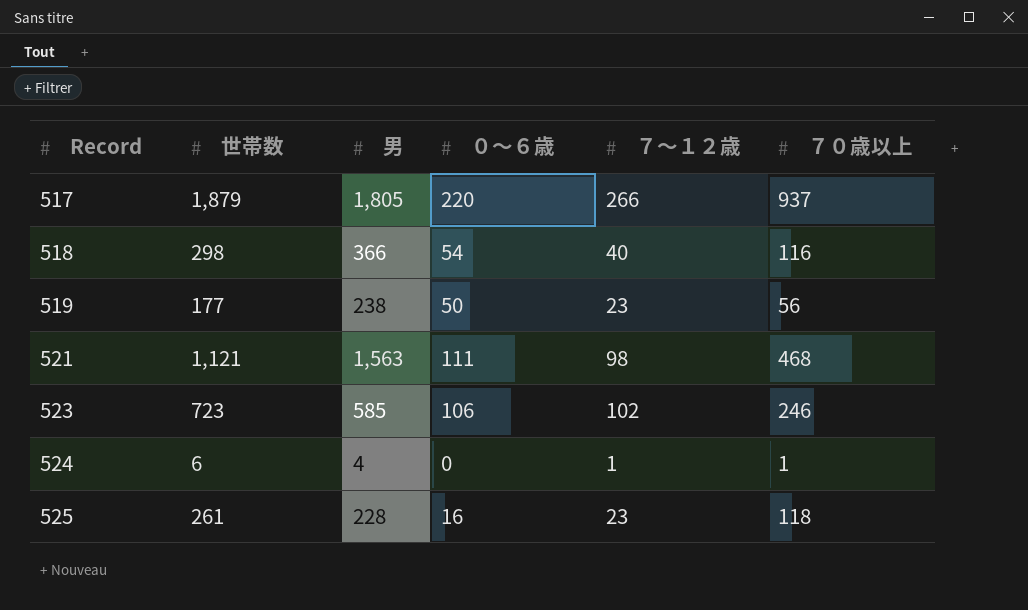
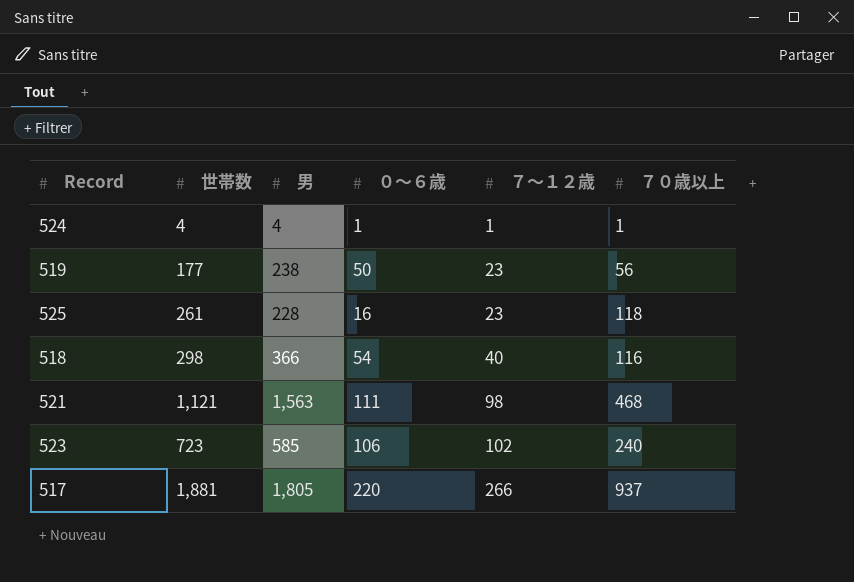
row order: Record ascending -> ７～１２歳 ascending
524 | 世帯数: 6 -> 4
524 | ０～６歳: 0 -> 1
523 | ７０歳以上: 246 -> 240
517 | 世帯数: 1,879 -> 1,881

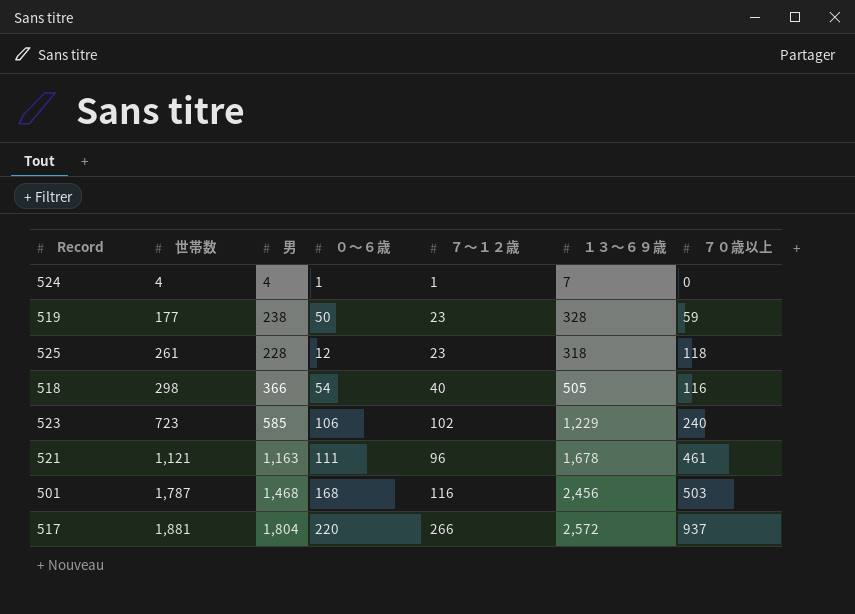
row order: ７～１２歳 ascending -> 世帯数 ascending
column １３～６９歳 | position: none -> 6
524 | ７０歳以上: 1 -> 0
519 | ７０歳以上: 56 -> 59
525 | ０～６歳: 16 -> 12
521 | 男: 1,563 -> 1,163
521 | ７～１２歳: 98 -> 96
521 | ７０歳以上: 468 -> 461
row 501: none -> 1,787 | 1,468 | 168 | 116 | 2,456 | 503
517 | 男: 1,805 -> 1,804

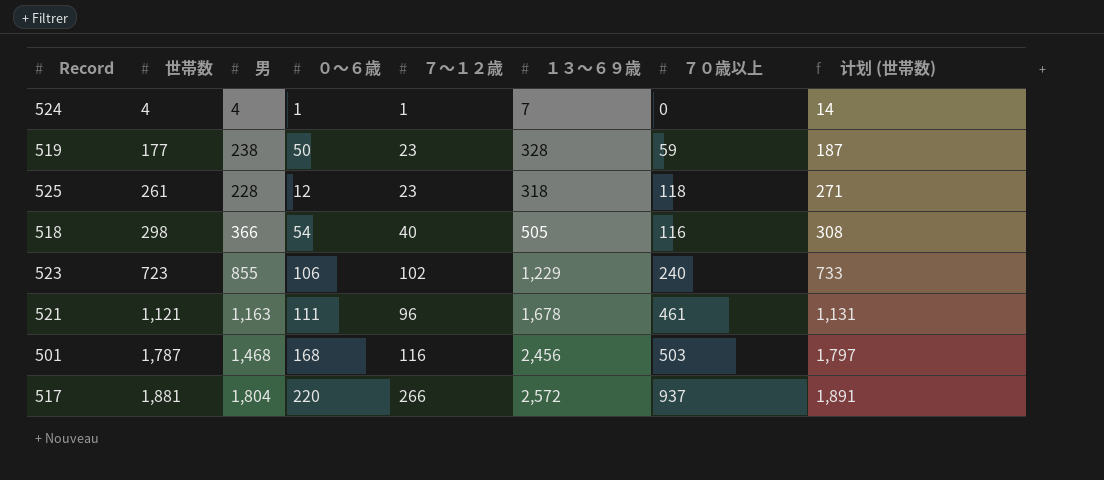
column 计划 (世帯数) | formula: none -> [世帯数] + 10
523 | 男: 585 -> 855

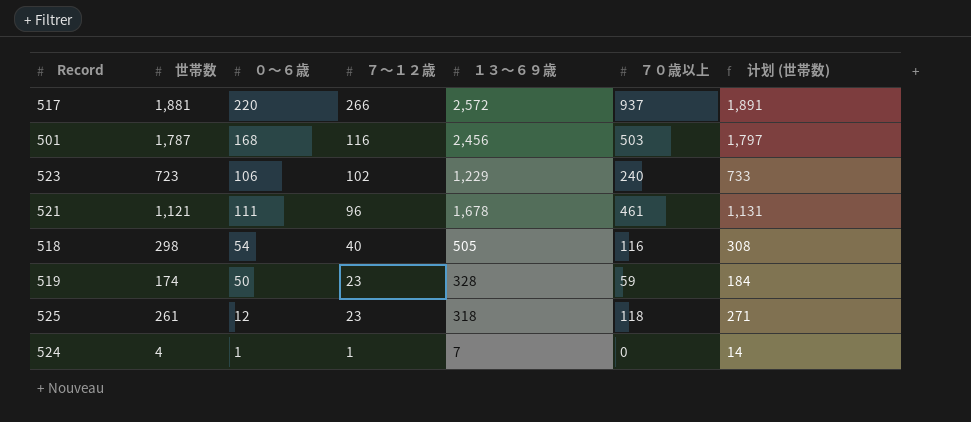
row order: 世帯数 ascending -> ７～１２歳 descending
column 男 | position: 3 -> none
519 | 世帯数: 177 -> 174
519 | 计划 (世帯数): 187 -> 184

